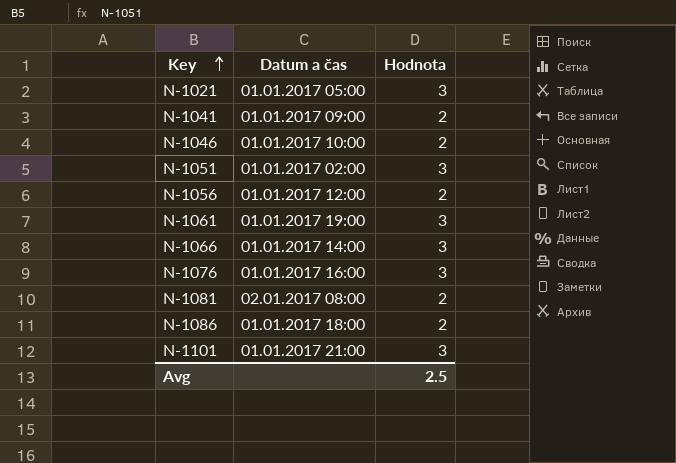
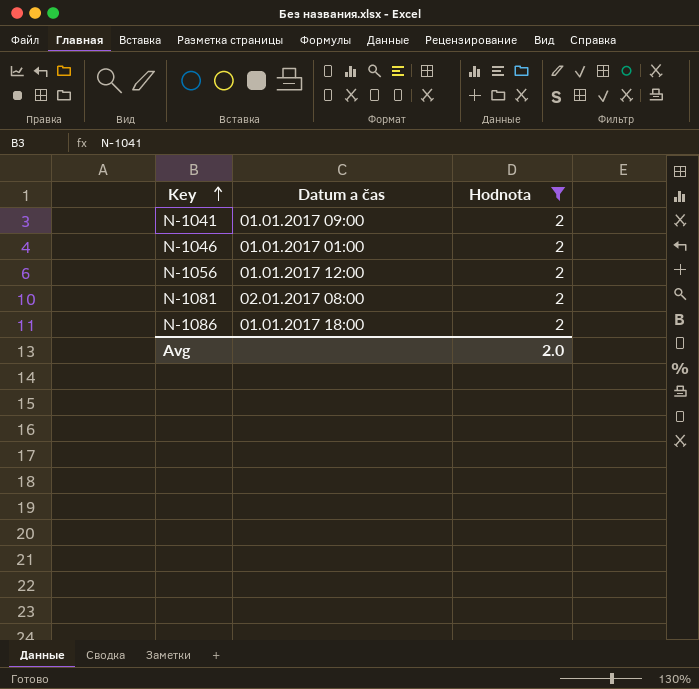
filter: none -> Hodnota = 2
N-1046 | Datum a čas: 01.01.2017 10:00 -> 01.01.2017 01:00
Avg | Hodnota: 2.5 -> 2.0

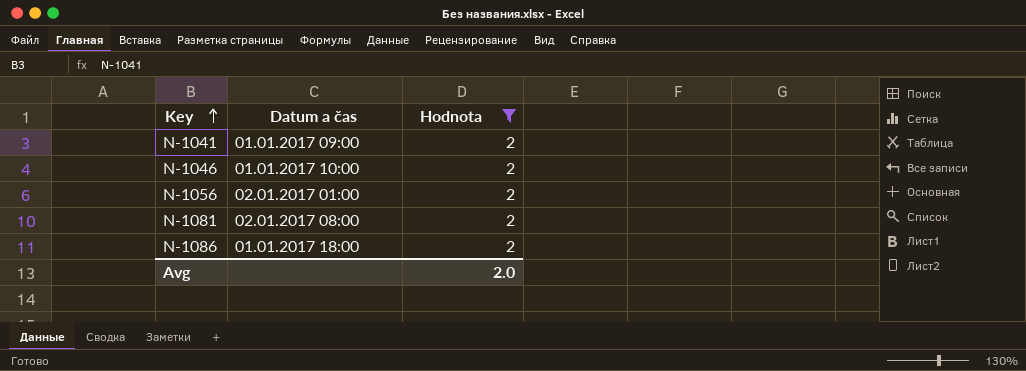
N-1046 | Datum a čas: 01.01.2017 01:00 -> 01.01.2017 10:00
N-1056 | Datum a čas: 01.01.2017 12:00 -> 02.01.2017 01:00

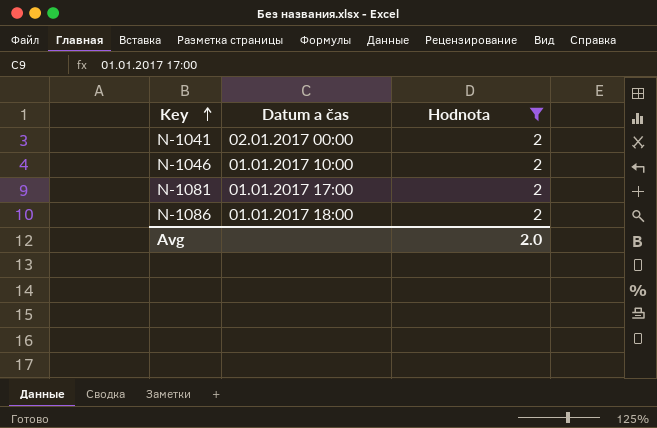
row N-1056: 02.01.2017 01:00 | 2 -> none
N-1041 | Datum a čas: 01.01.2017 09:00 -> 02.01.2017 00:00
N-1081 | Datum a čas: 02.01.2017 08:00 -> 01.01.2017 17:00

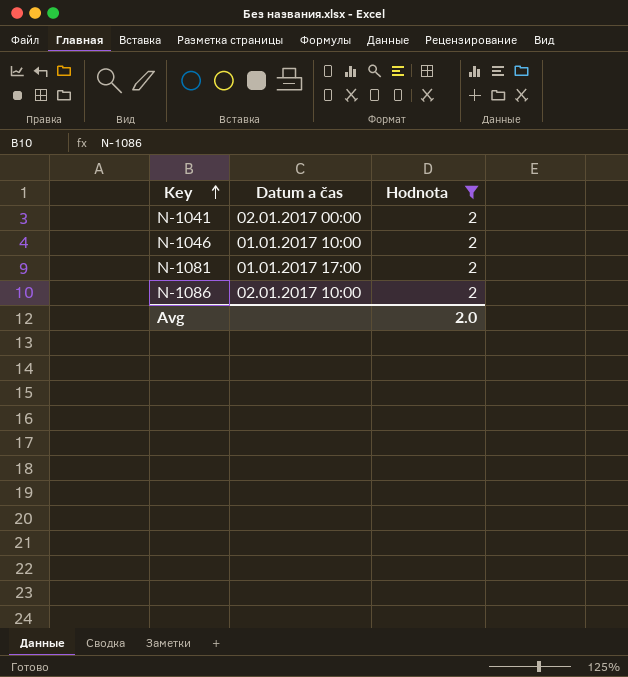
N-1086 | Datum a čas: 01.01.2017 18:00 -> 02.01.2017 10:00

